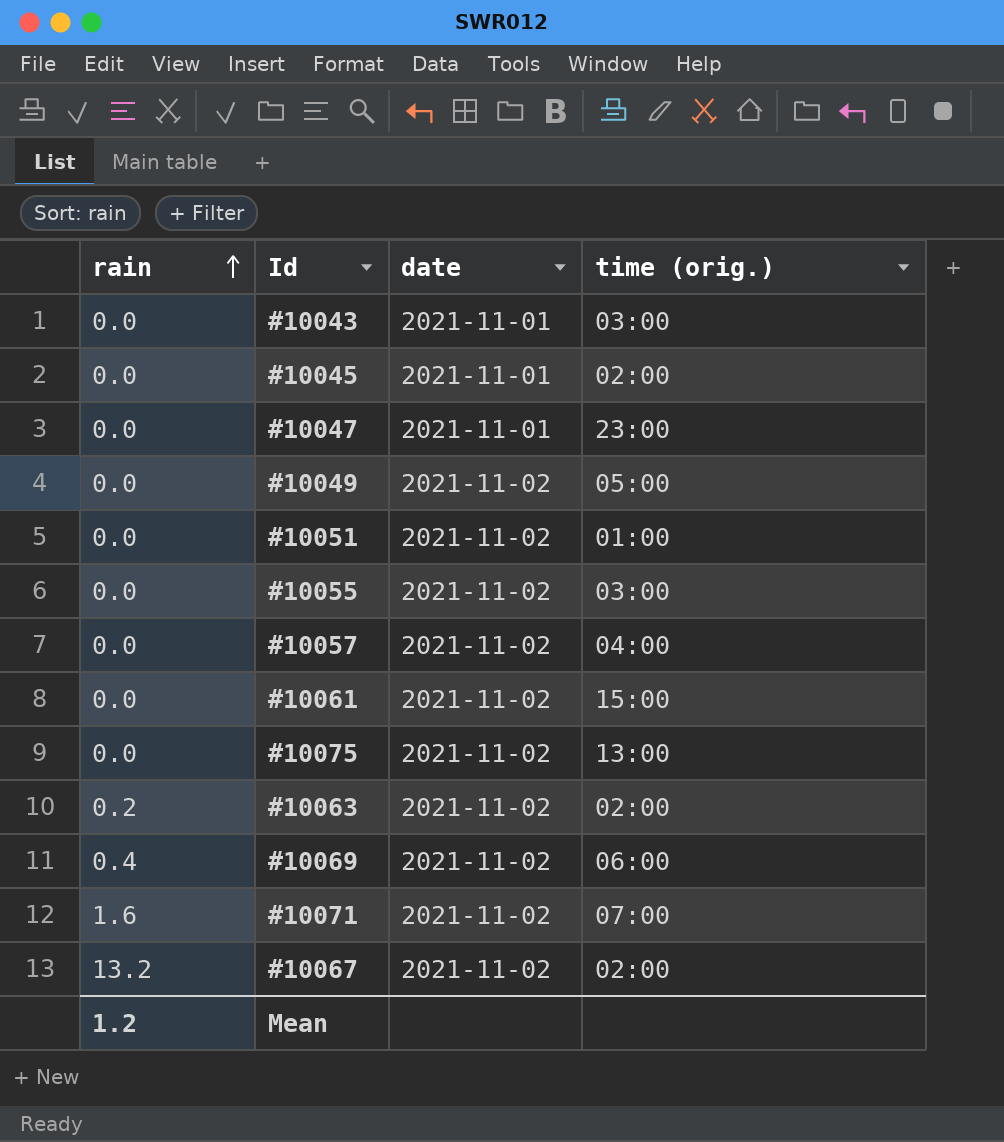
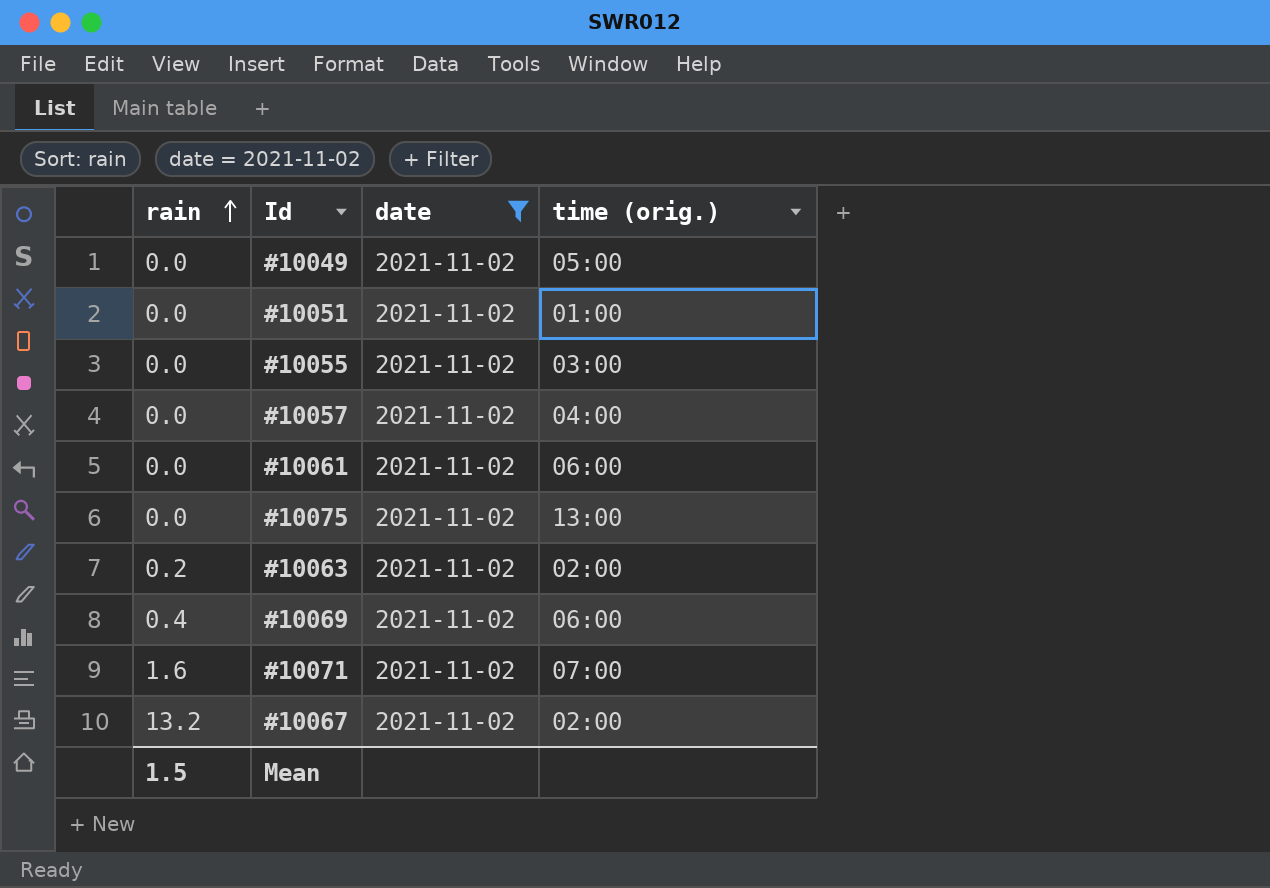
filter: none -> date = 2021-11-02
#10061 | time (orig.): 15:00 -> 06:00
Mean | rain: 1.2 -> 1.5

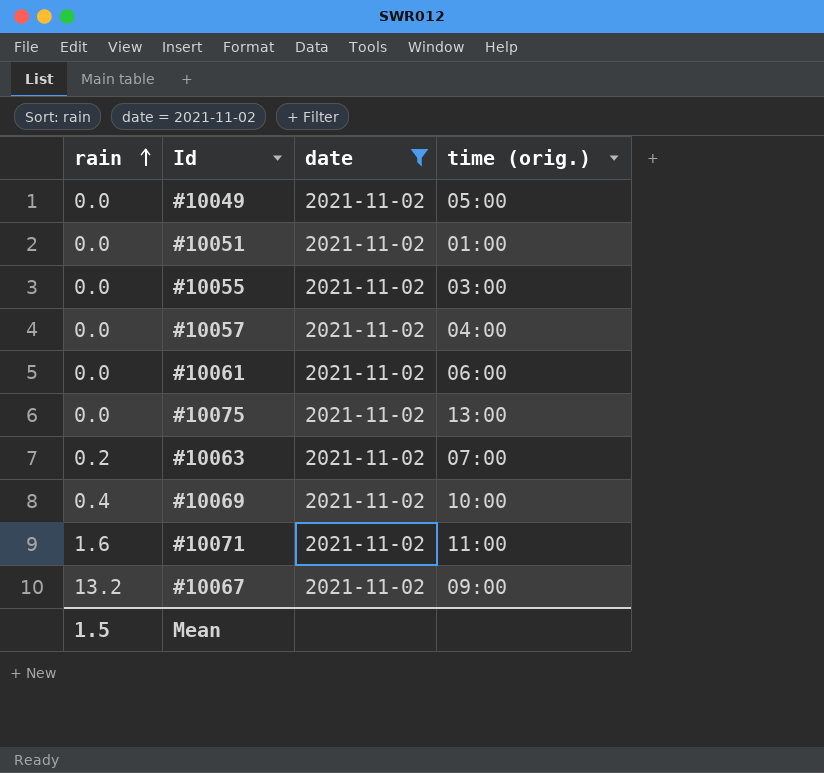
#10063 | time (orig.): 02:00 -> 07:00
#10069 | time (orig.): 06:00 -> 10:00
#10071 | time (orig.): 07:00 -> 11:00
#10067 | time (orig.): 02:00 -> 09:00

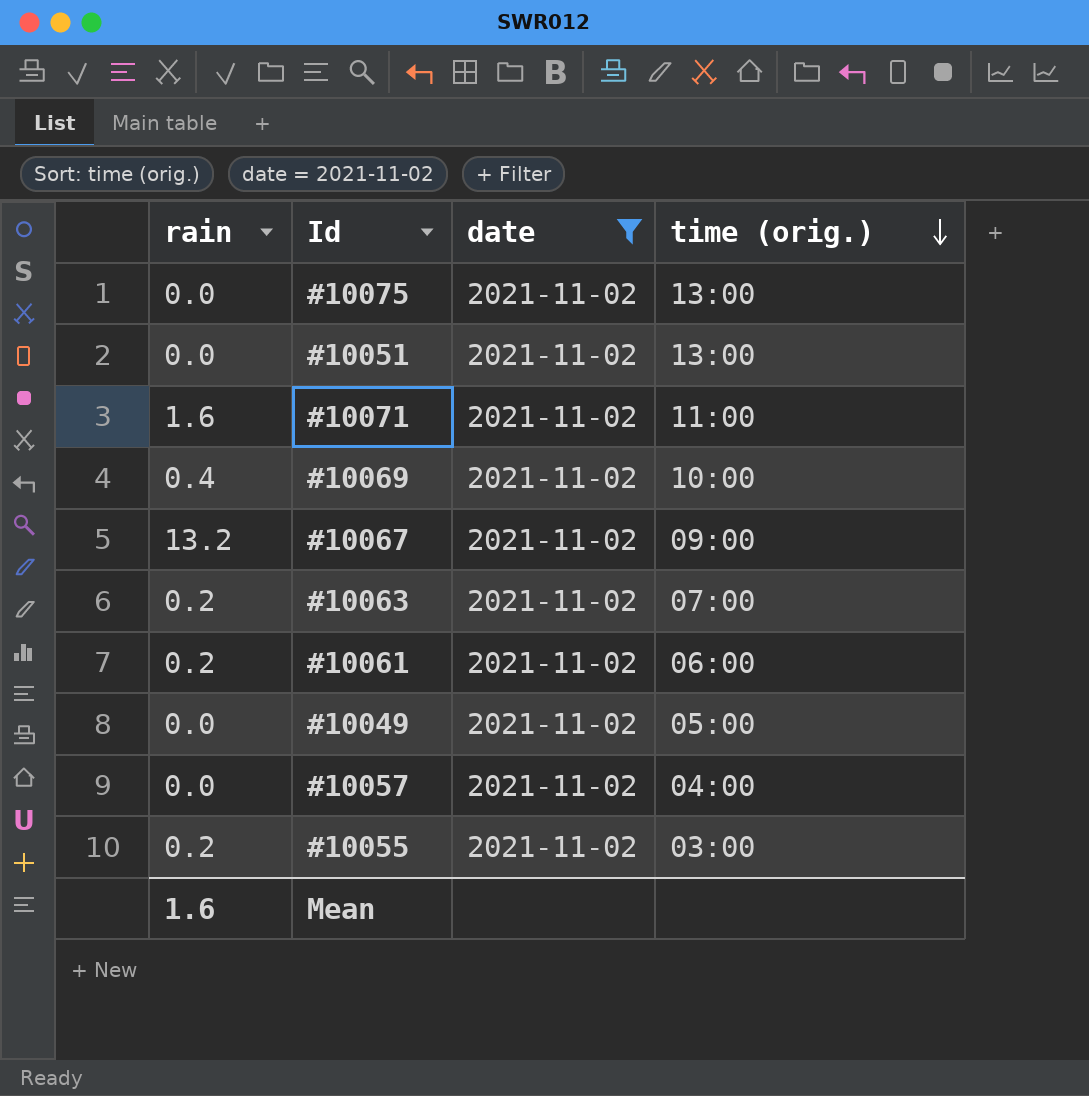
row order: rain ascending -> time (orig.) descending
#10051 | time (orig.): 01:00 -> 13:00
#10061 | rain: 0.0 -> 0.2
#10055 | rain: 0.0 -> 0.2
Mean | rain: 1.5 -> 1.6

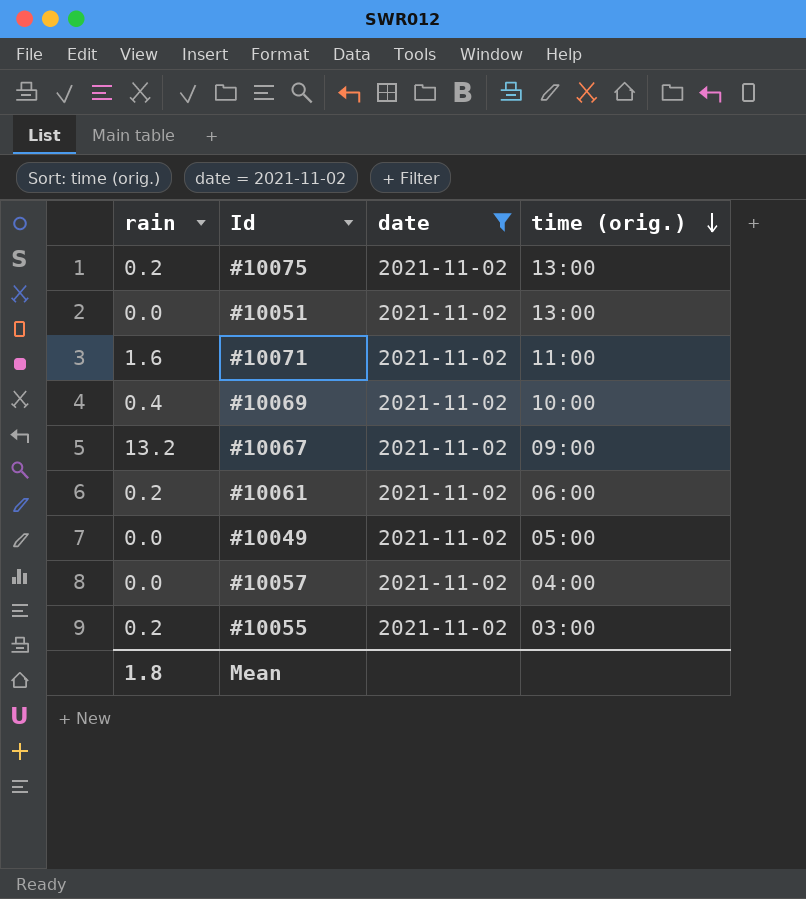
row #10063: 0.2 | 2021-11-02 | 07:00 -> none
#10075 | rain: 0.0 -> 0.2
Mean | rain: 1.6 -> 1.8

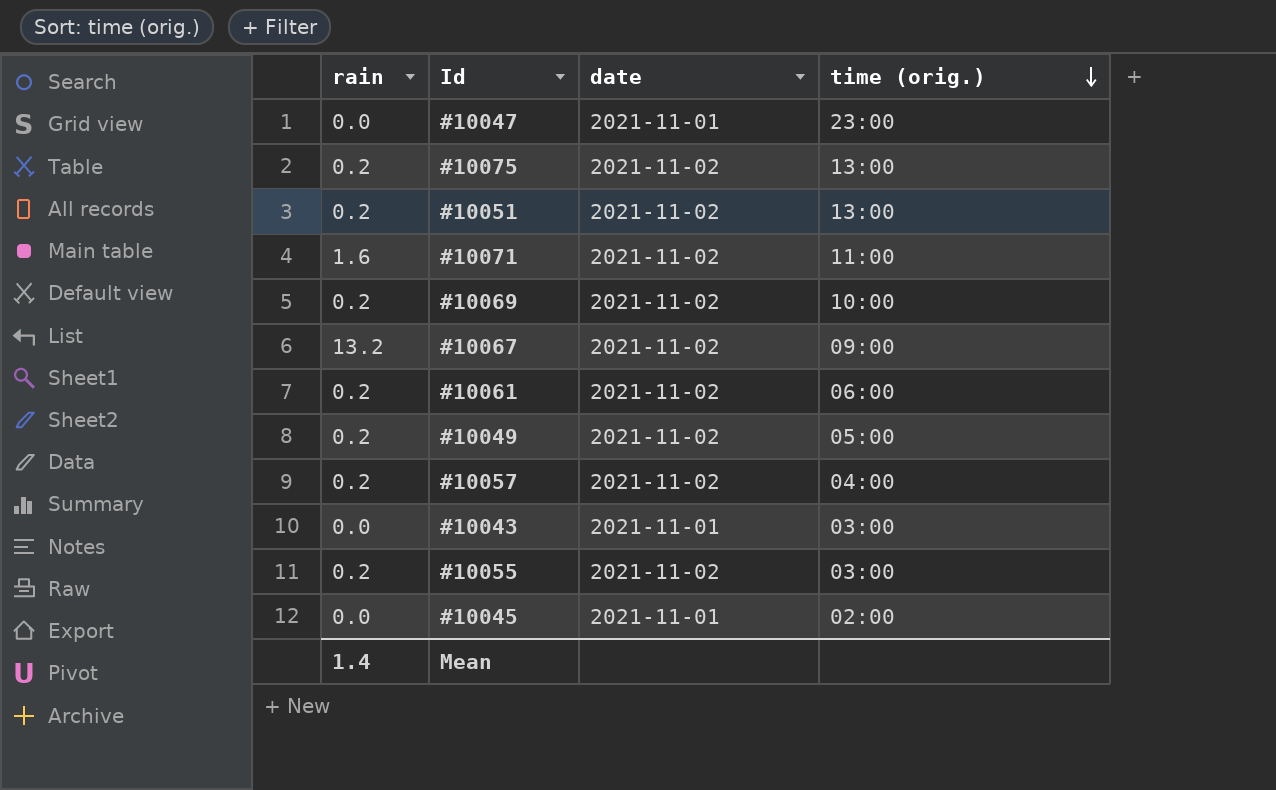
filter: date = 2021-11-02 -> none
#10051 | rain: 0.0 -> 0.2
#10069 | rain: 0.4 -> 0.2
#10049 | rain: 0.0 -> 0.2
#10057 | rain: 0.0 -> 0.2
Mean | rain: 1.8 -> 1.4

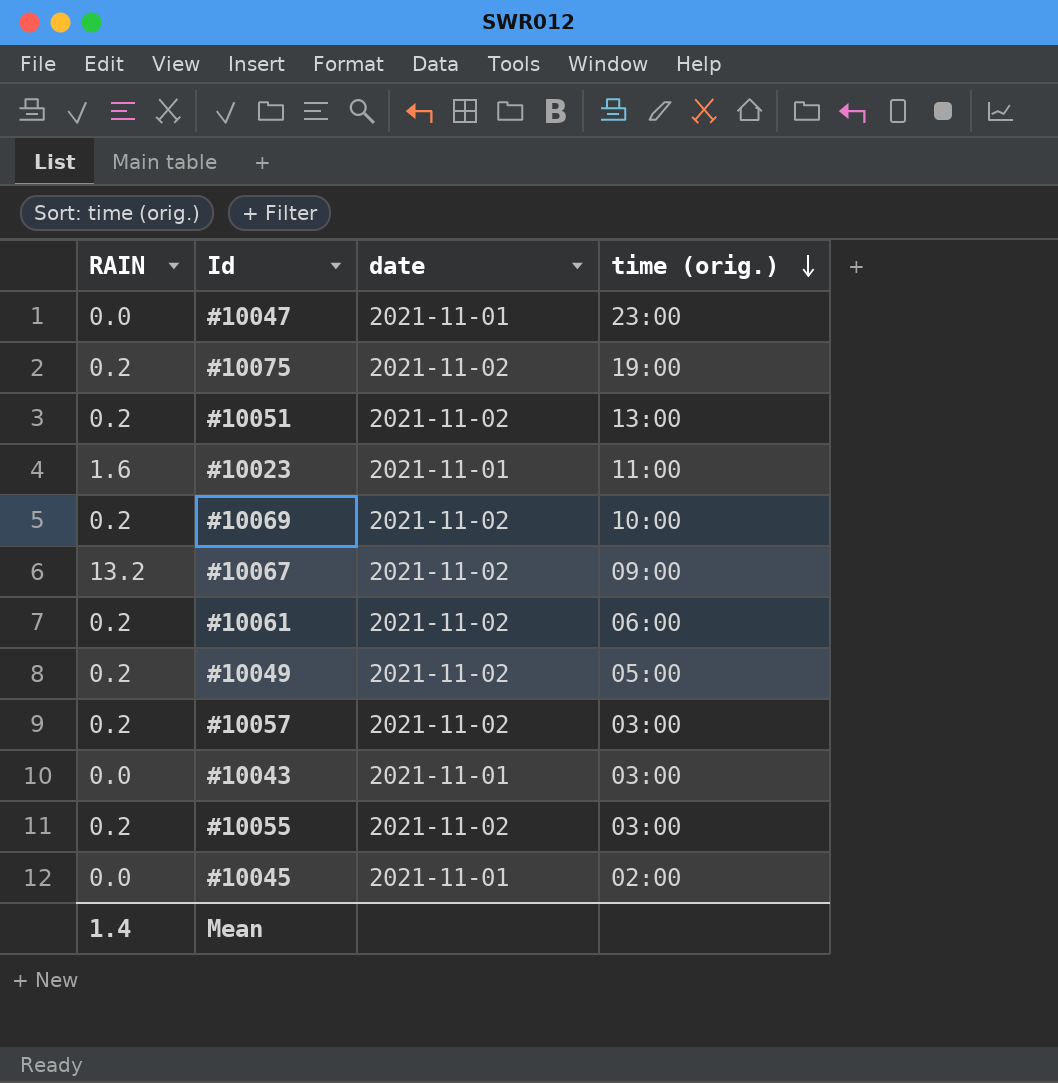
column name: rain -> RAIN
row #10071: 1.6 | 2021-11-02 | 11:00 -> none
#10075 | time (orig.): 13:00 -> 19:00
row #10023: none -> 1.6 | 2021-11-01 | 11:00
#10057 | time (orig.): 04:00 -> 03:00

